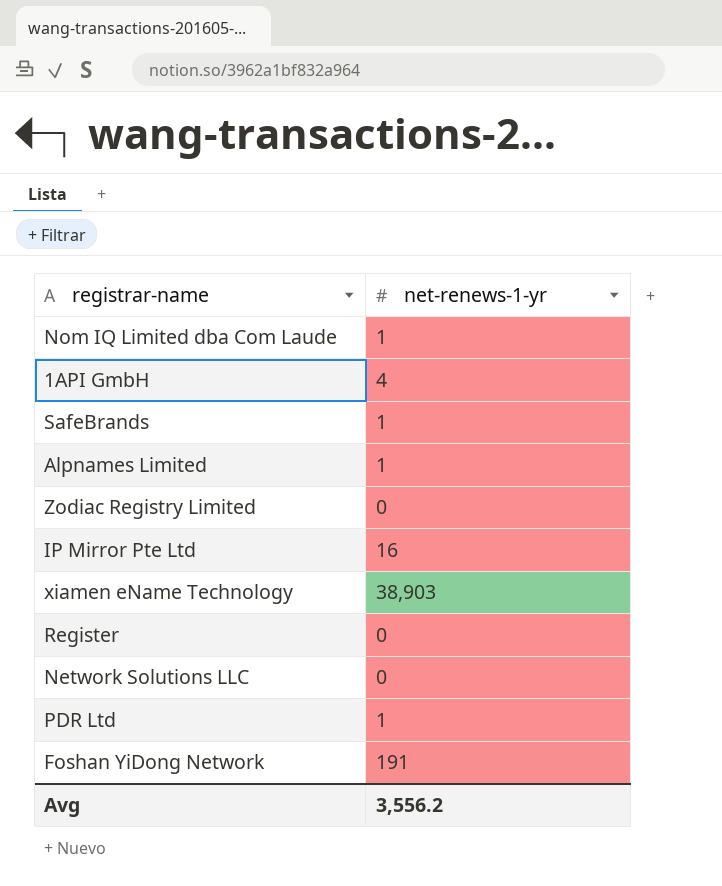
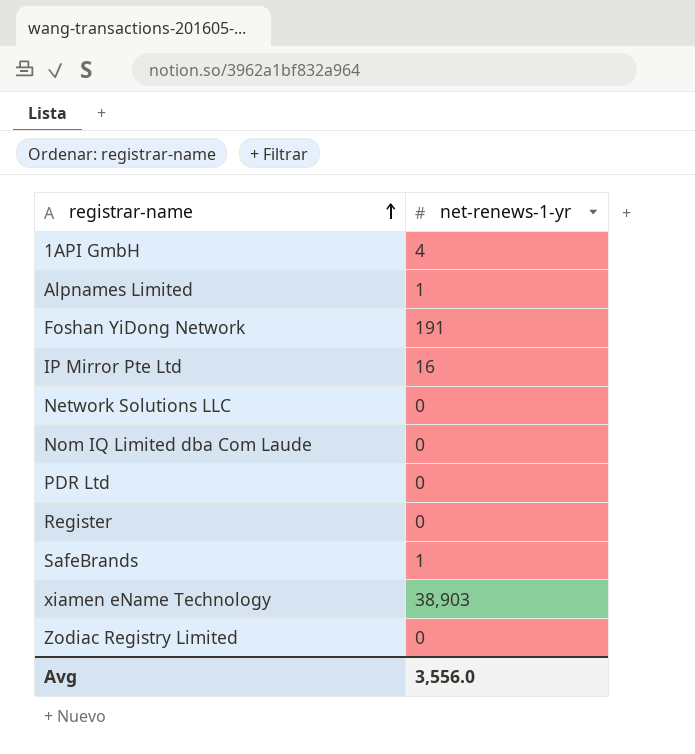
row order: none -> registrar-name ascending
Nom IQ Limited dba Com Laude | net-renews-1-yr: 1 -> 0
PDR Ltd | net-renews-1-yr: 1 -> 0
Avg | net-renews-1-yr: 3,556.2 -> 3,556.0

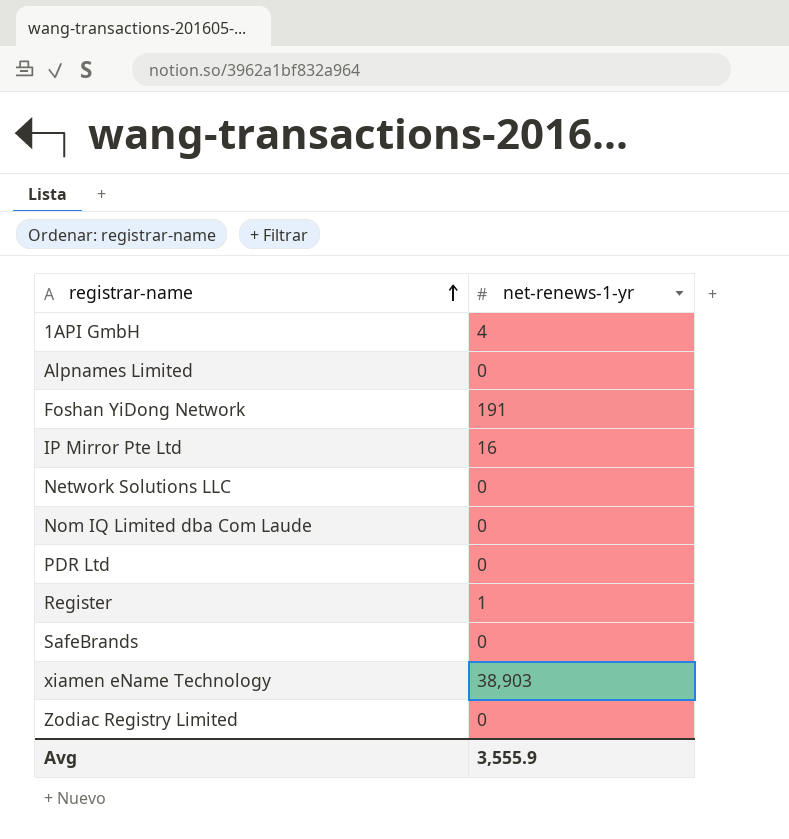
Alpnames Limited | net-renews-1-yr: 1 -> 0
Register | net-renews-1-yr: 0 -> 1
SafeBrands | net-renews-1-yr: 1 -> 0
Avg | net-renews-1-yr: 3,556.0 -> 3,555.9

